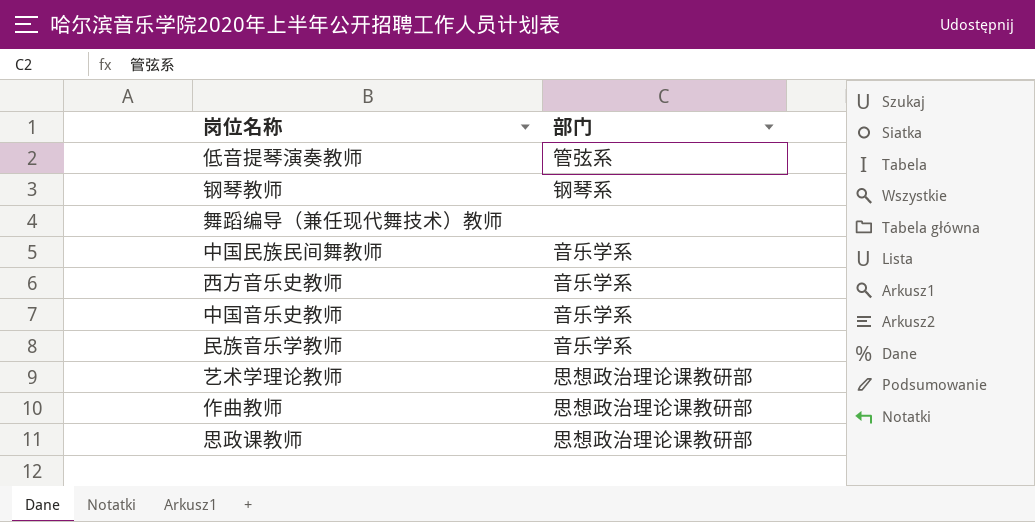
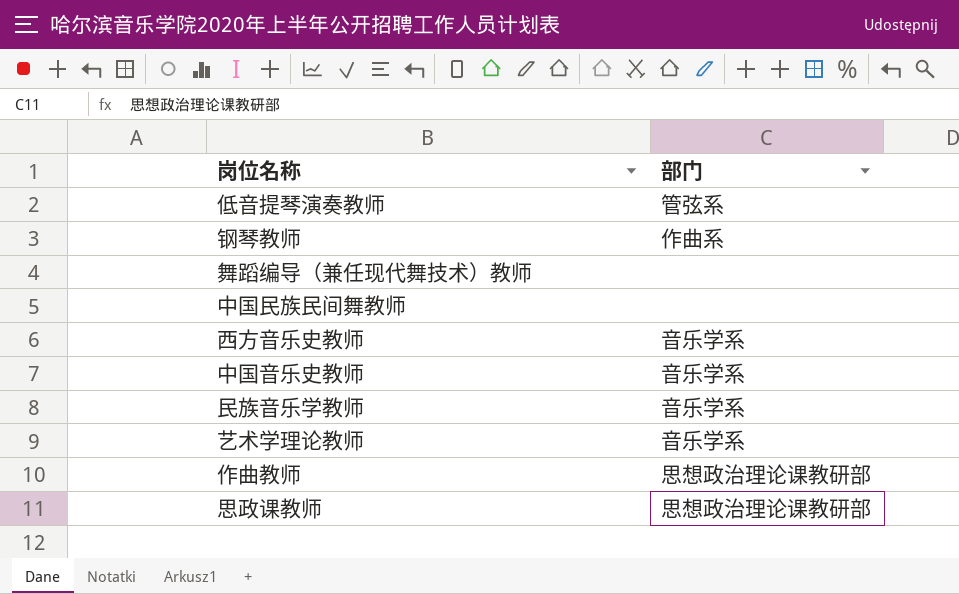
钢琴教师 | 部门: 钢琴系 -> 作曲系
中国民族民间舞教师 | 部门: 音乐学系 -> none
艺术学理论教师 | 部门: 思想政治理论课教研部 -> 音乐学系

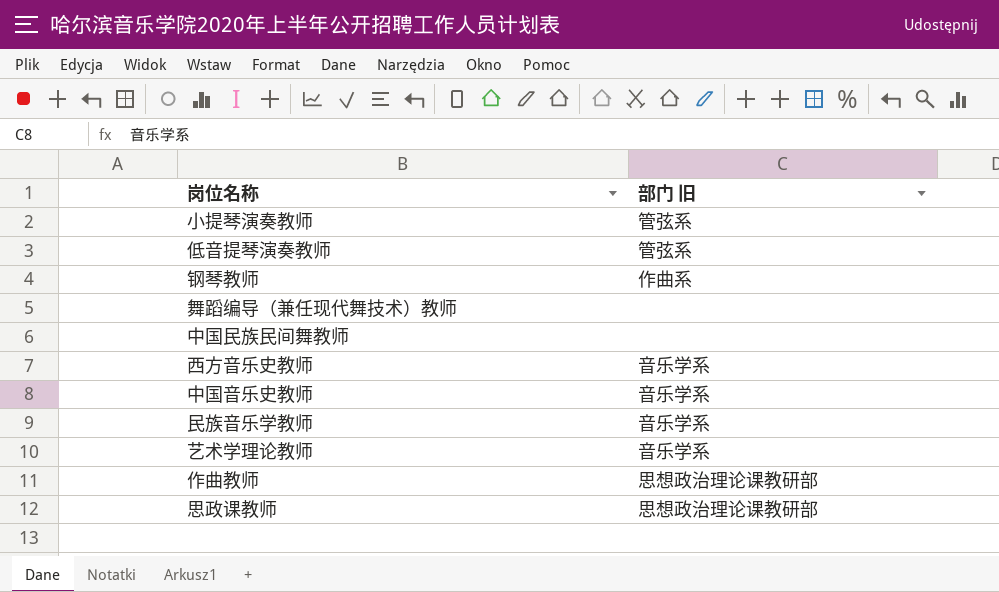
column name: 部门 -> 部门 旧
row 小提琴演奏教师: none -> 管弦系

